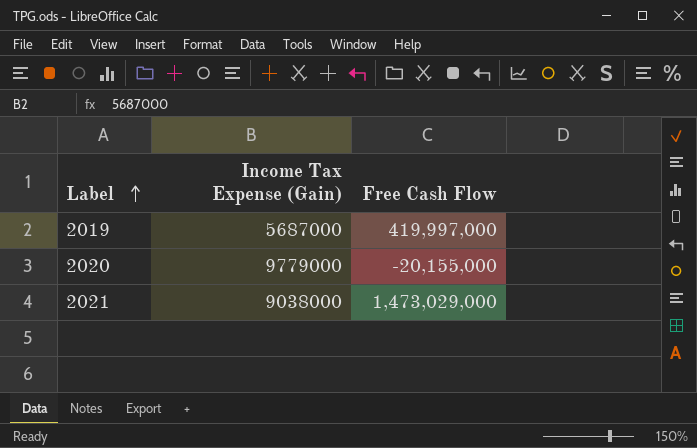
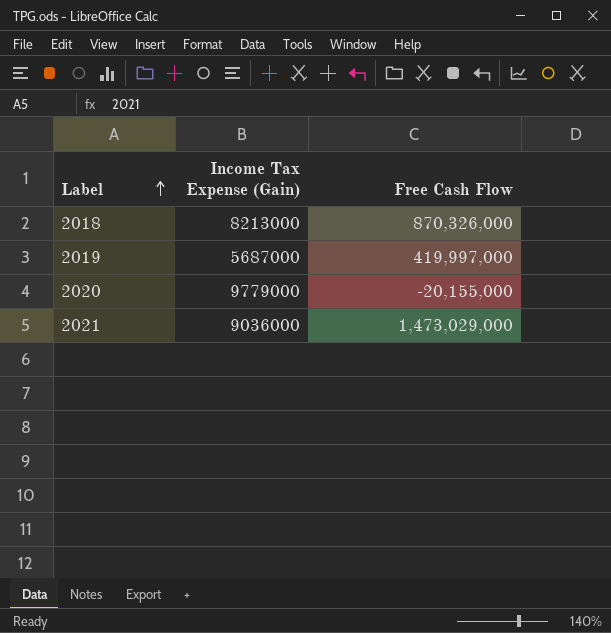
row 2018: none -> 8213000 | 870,326,000
2021 | Income Tax Expense (Gain): 9038000 -> 9036000

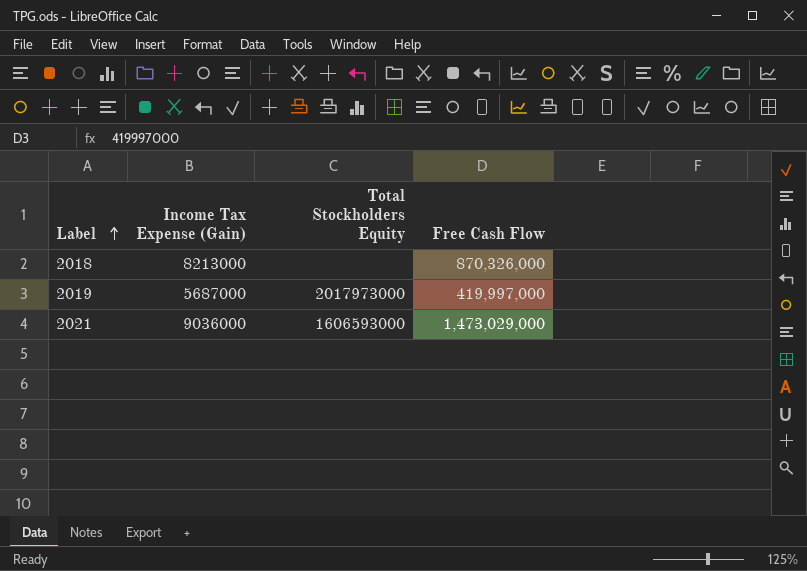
column Total Stockholders Equity | position: none -> 3
row 2020: 9779000 | -20,155,000 -> none

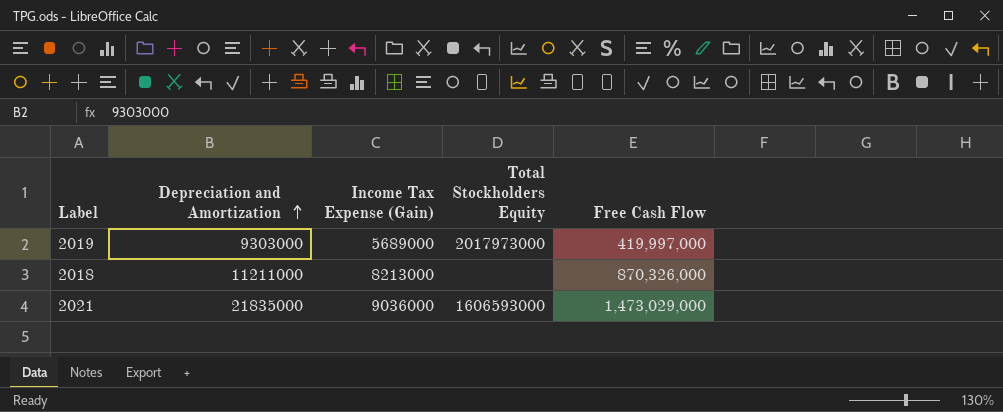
row order: Label ascending -> Depreciation and Amortization ascending
column Depreciation and Amortization | position: none -> 2
2019 | Income Tax Expense (Gain): 5687000 -> 5689000

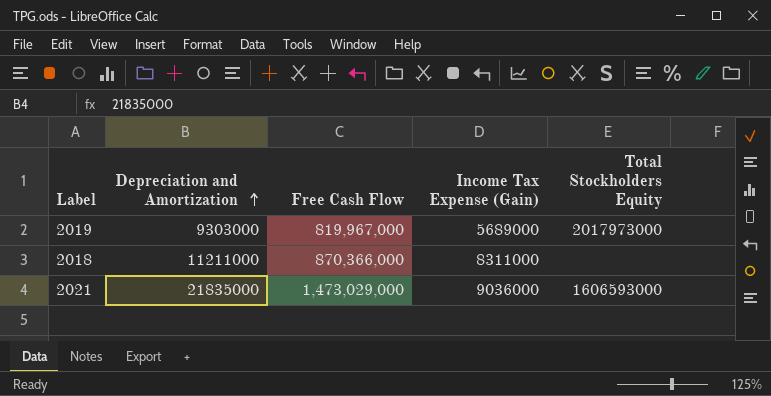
column Free Cash Flow | position: 5 -> 3
2019 | Free Cash Flow: 419,997,000 -> 819,967,000
2018 | Free Cash Flow: 870,326,000 -> 870,366,000
2018 | Income Tax Expense (Gain): 8213000 -> 8311000

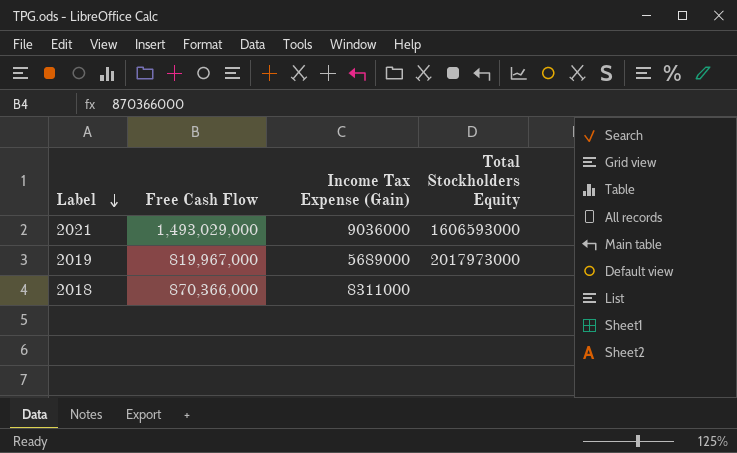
row order: Depreciation and Amortization ascending -> Label descending
column Depreciation and Amortization | position: 2 -> none
2021 | Free Cash Flow: 1,473,029,000 -> 1,493,029,000

